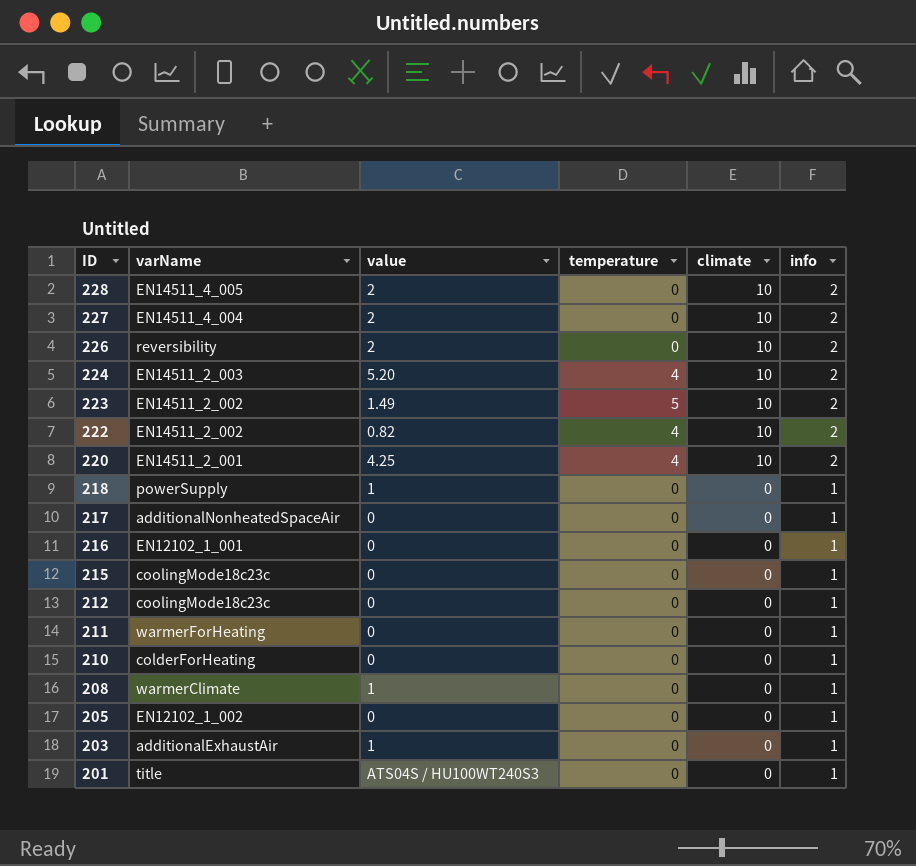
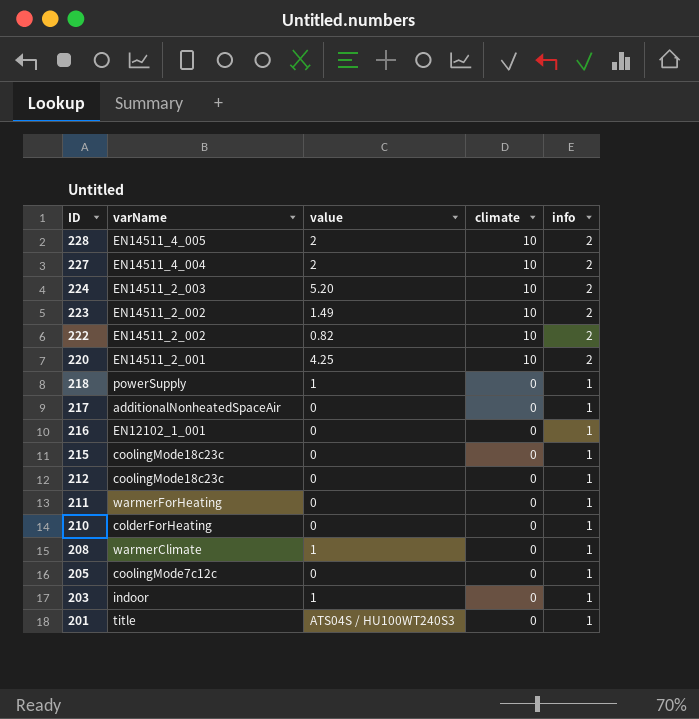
column temperature | position: 4 -> none
row 226: reversibility | 2 | 0 | 10 | 2 -> none
205 | varName: EN12102_1_002 -> coolingMode7c12c
203 | varName: additionalExhaustAir -> indoor

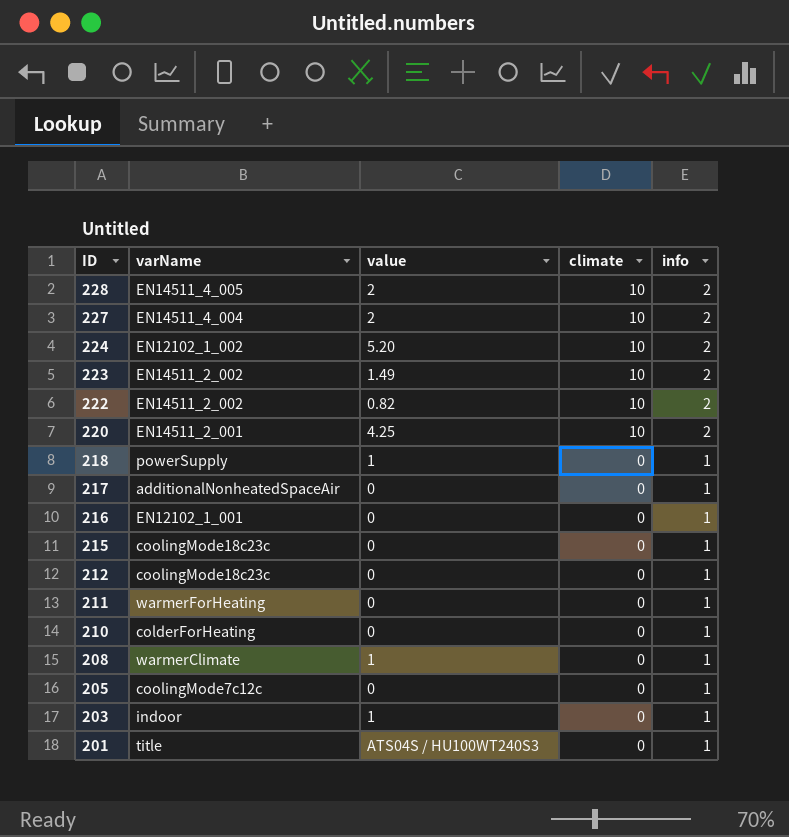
224 | varName: EN14511_2_003 -> EN12102_1_002

